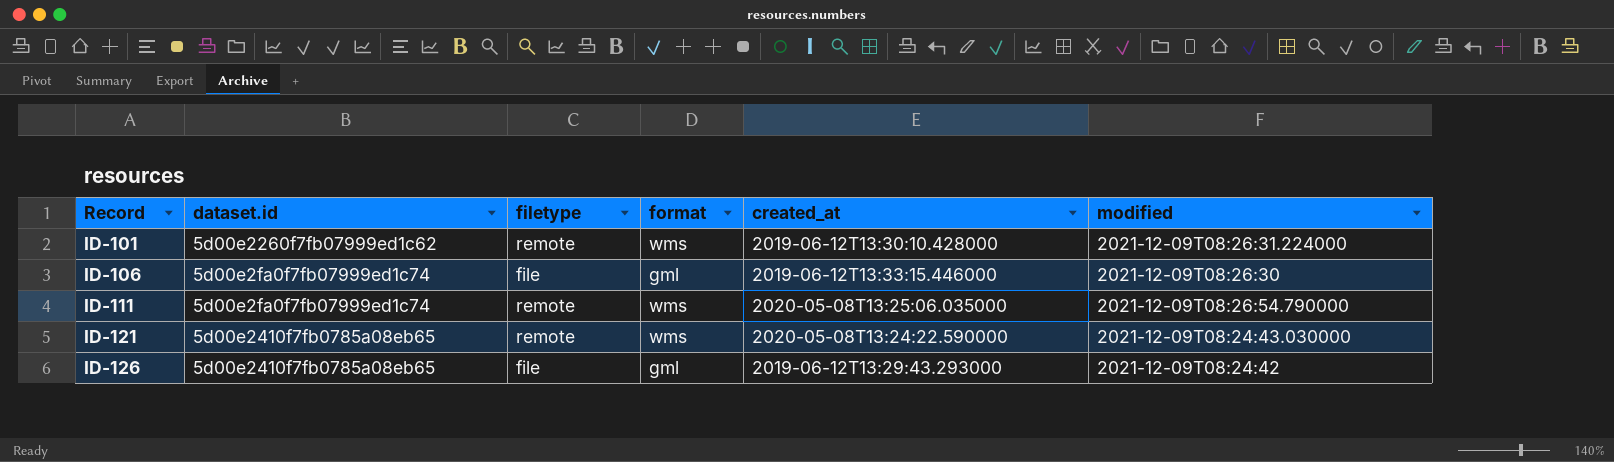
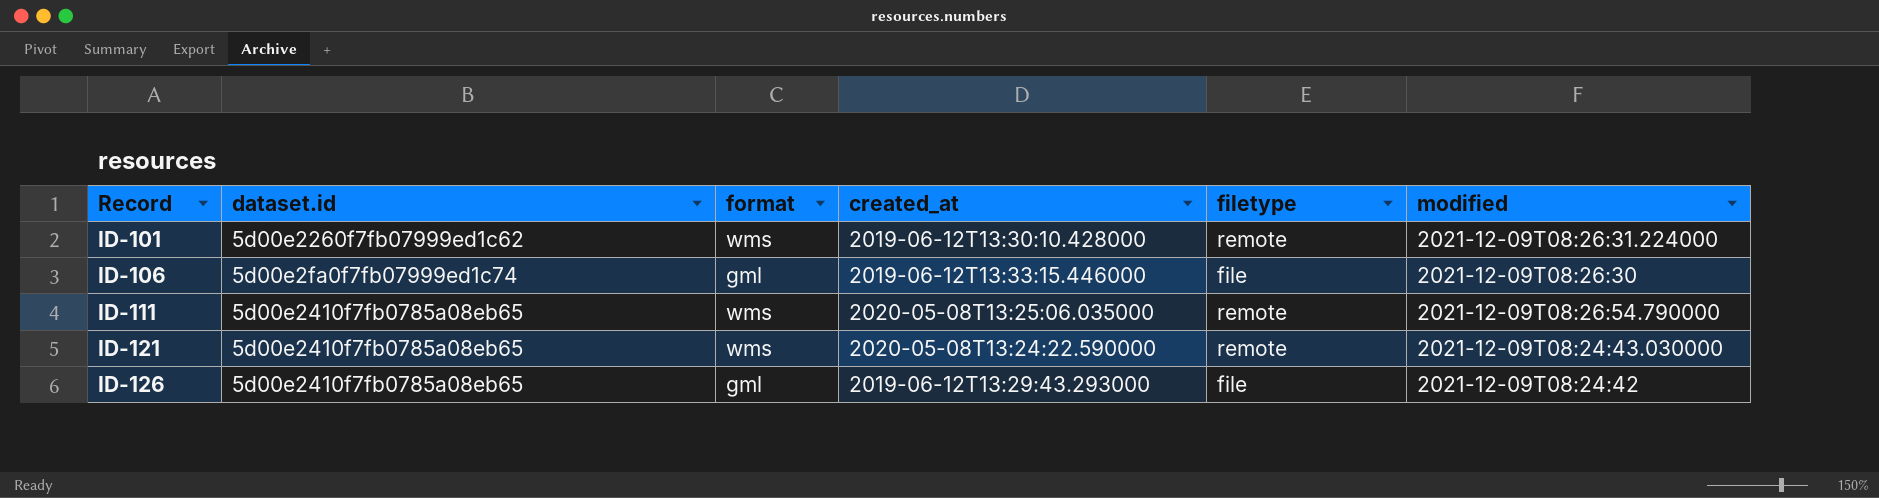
column filetype | position: 3 -> 5
ID-111 | dataset.id: 5d00e2fa0f7fb07999ed1c74 -> 5d00e2410f7fb0785a08eb65

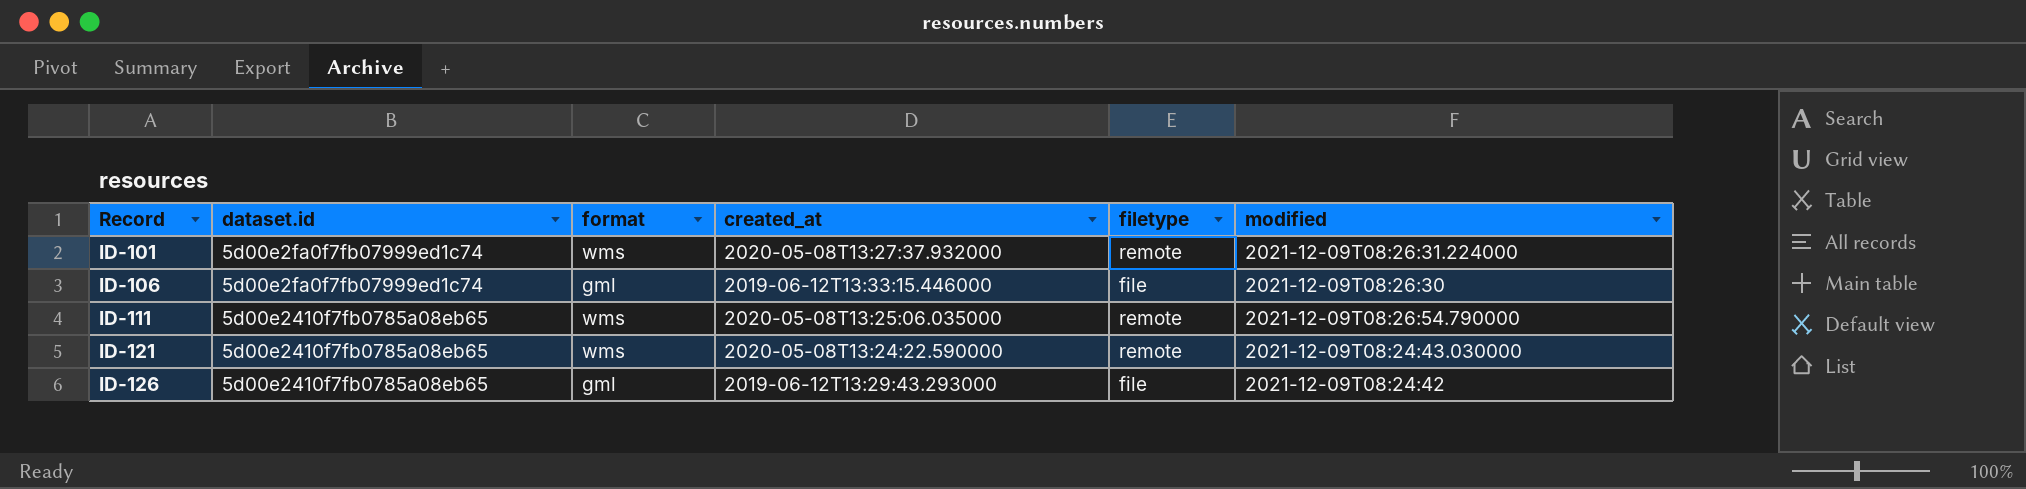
ID-101 | dataset.id: 5d00e2260f7fb07999ed1c62 -> 5d00e2fa0f7fb07999ed1c74
ID-101 | created_at: 2019-06-12T13:30:10.428000 -> 2020-05-08T13:27:37.932000

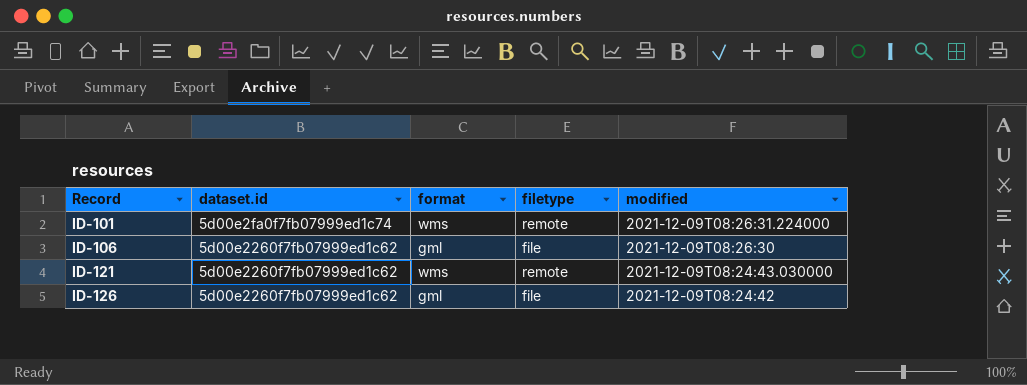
column created_at | position: 4 -> none
row ID-111: 5d00e2410f7fb0785a08eb65 | wms | 2020-05-08T13:25:06.035000 | remote | 2021-12-09T08:26:54.790000 -> none
ID-106 | dataset.id: 5d00e2fa0f7fb07999ed1c74 -> 5d00e2260f7fb07999ed1c62
ID-121 | dataset.id: 5d00e2410f7fb0785a08eb65 -> 5d00e2260f7fb07999ed1c62
ID-126 | dataset.id: 5d00e2410f7fb0785a08eb65 -> 5d00e2260f7fb07999ed1c62

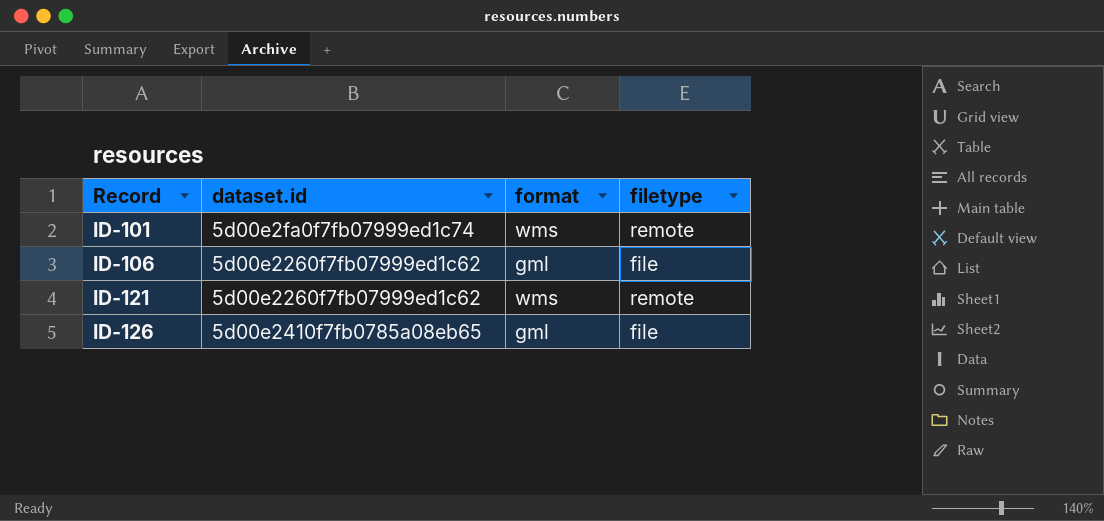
column modified | position: 5 -> none
ID-126 | dataset.id: 5d00e2260f7fb07999ed1c62 -> 5d00e2410f7fb0785a08eb65

